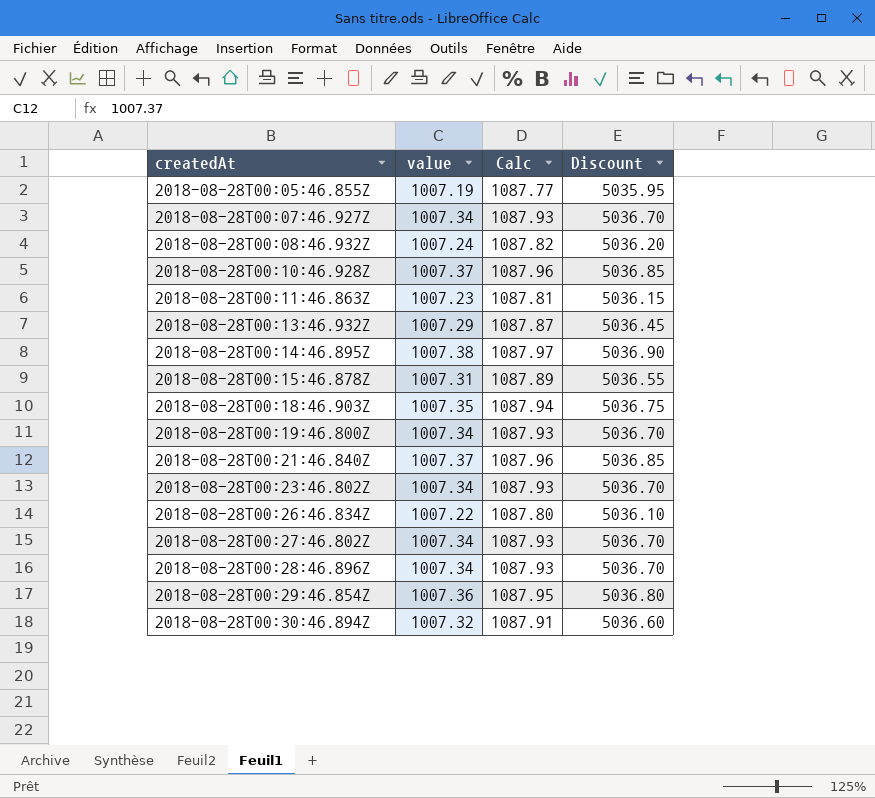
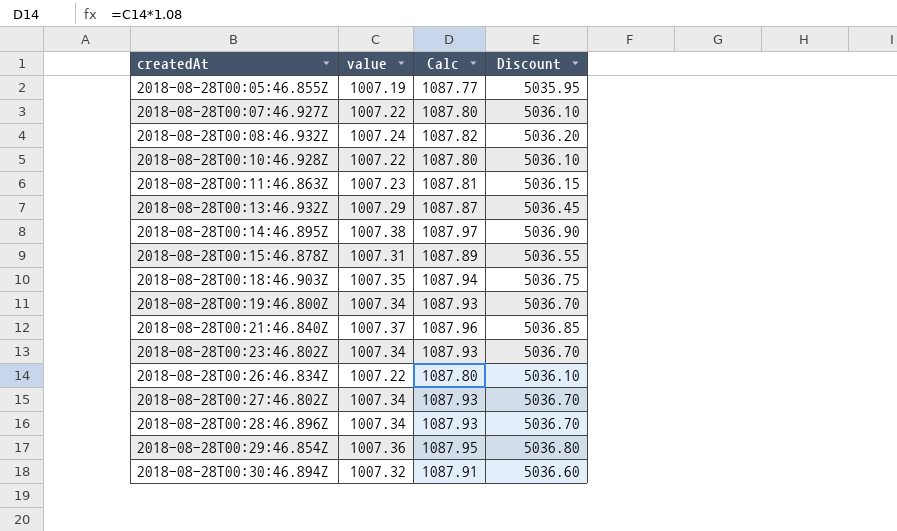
2018-08-28T00:07:46.927Z | value: 1007.34 -> 1007.22
2018-08-28T00:07:46.927Z | Calc: 1087.93 -> 1087.80
2018-08-28T00:07:46.927Z | Discount: 5036.70 -> 5036.10
2018-08-28T00:10:46.928Z | value: 1007.37 -> 1007.22
2018-08-28T00:10:46.928Z | Calc: 1087.96 -> 1087.80
2018-08-28T00:10:46.928Z | Discount: 5036.85 -> 5036.10

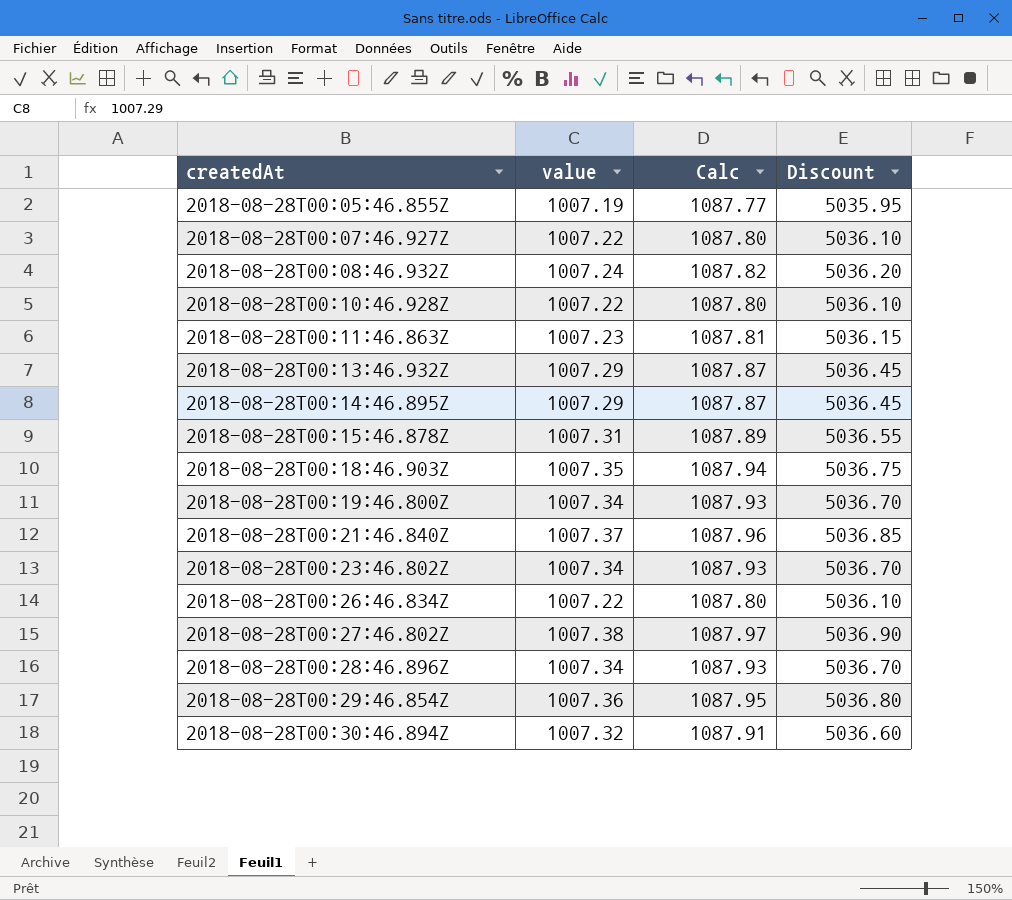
2018-08-28T00:14:46.895Z | value: 1007.38 -> 1007.29
2018-08-28T00:14:46.895Z | Calc: 1087.97 -> 1087.87
2018-08-28T00:14:46.895Z | Discount: 5036.90 -> 5036.45
2018-08-28T00:27:46.802Z | value: 1007.34 -> 1007.38
2018-08-28T00:27:46.802Z | Calc: 1087.93 -> 1087.97
2018-08-28T00:27:46.802Z | Discount: 5036.70 -> 5036.90

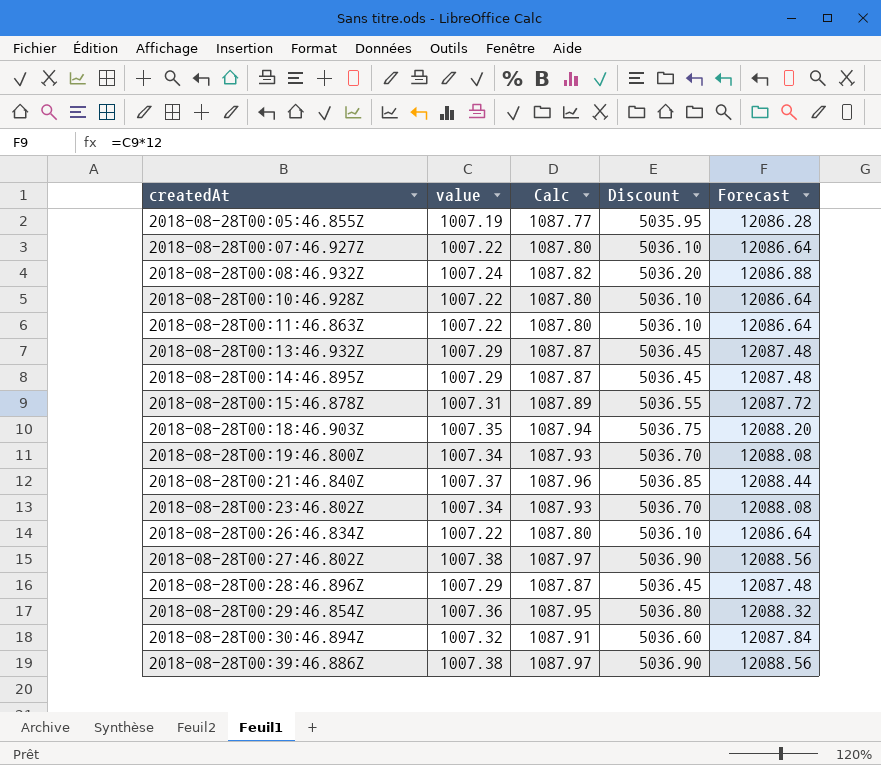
column Forecast | formula: none -> [value] * 12
2018-08-28T00:11:46.863Z | value: 1007.23 -> 1007.22
2018-08-28T00:11:46.863Z | Calc: 1087.81 -> 1087.80
2018-08-28T00:11:46.863Z | Discount: 5036.15 -> 5036.10
2018-08-28T00:28:46.896Z | value: 1007.34 -> 1007.29
2018-08-28T00:28:46.896Z | Calc: 1087.93 -> 1087.87
2018-08-28T00:28:46.896Z | Discount: 5036.70 -> 5036.45
row 2018-08-28T00:39:46.886Z: none -> 1007.38 | 1087.97 | 5036.90 | 12088.56

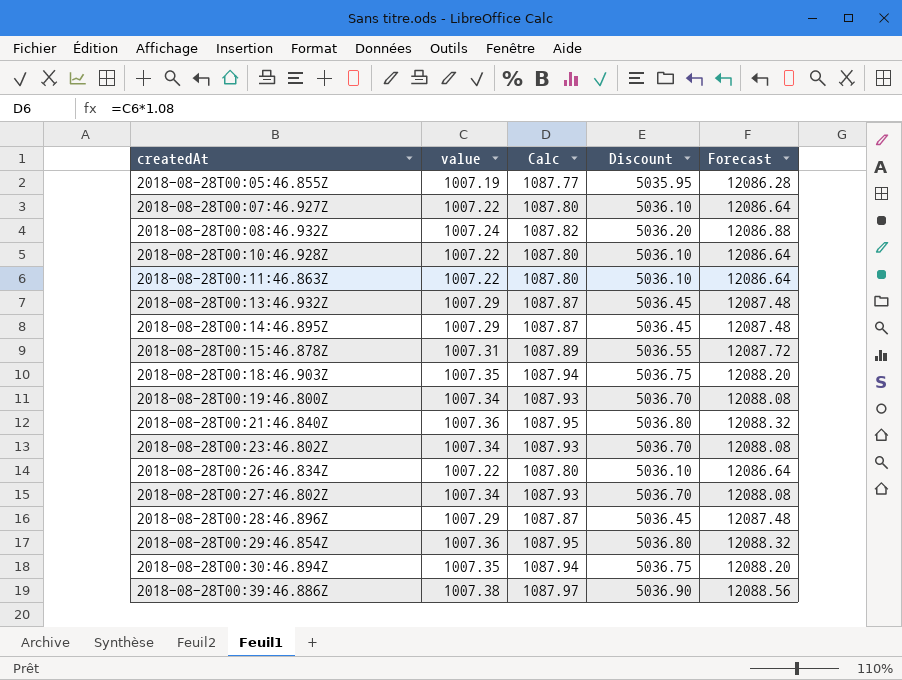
2018-08-28T00:21:46.840Z | value: 1007.37 -> 1007.36
2018-08-28T00:21:46.840Z | Calc: 1087.96 -> 1087.95
2018-08-28T00:21:46.840Z | Discount: 5036.85 -> 5036.80
2018-08-28T00:21:46.840Z | Forecast: 12088.44 -> 12088.32
2018-08-28T00:27:46.802Z | value: 1007.38 -> 1007.34
2018-08-28T00:27:46.802Z | Calc: 1087.97 -> 1087.93
2018-08-28T00:27:46.802Z | Discount: 5036.90 -> 5036.70
2018-08-28T00:27:46.802Z | Forecast: 12088.56 -> 12088.08
2018-08-28T00:30:46.894Z | value: 1007.32 -> 1007.35
2018-08-28T00:30:46.894Z | Calc: 1087.91 -> 1087.94
2018-08-28T00:30:46.894Z | Discount: 5036.60 -> 5036.75
2018-08-28T00:30:46.894Z | Forecast: 12087.84 -> 12088.20

